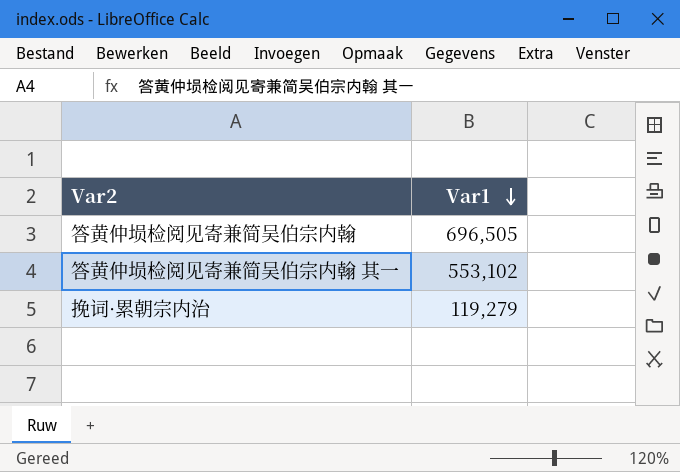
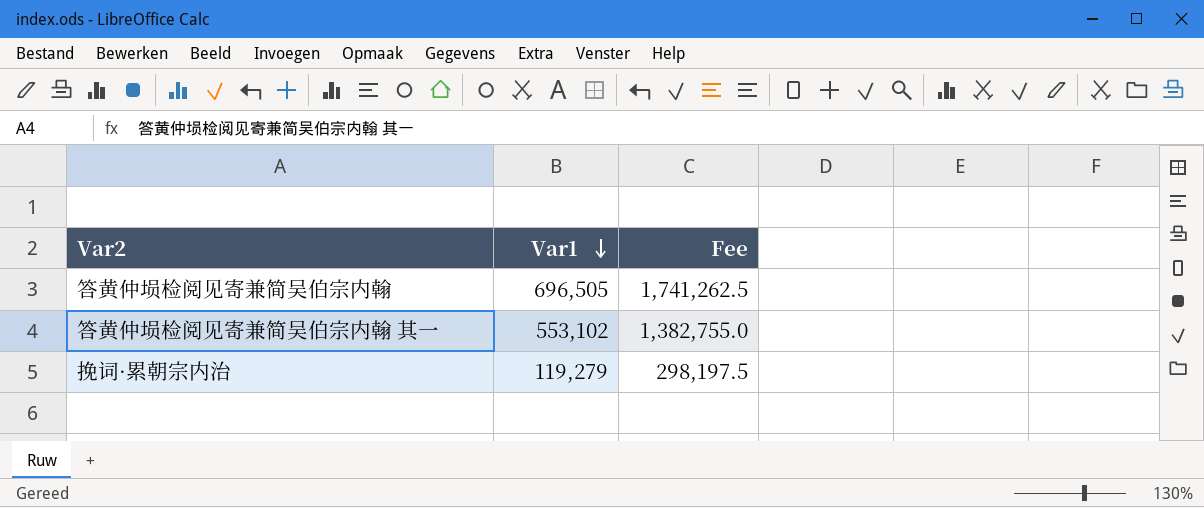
column Fee | formula: none -> [Var1] * 2.5

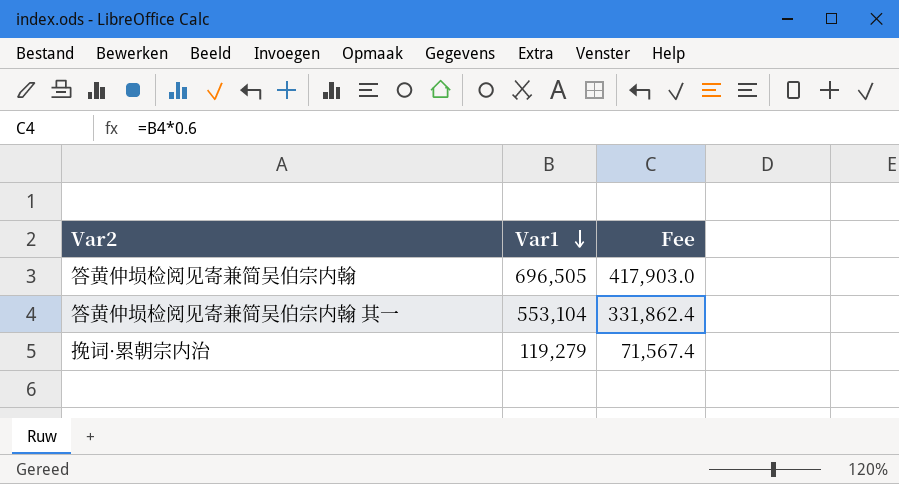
column Fee | formula: [Var1] * 2.5 -> [Var1] * 0.6
答黄仲埙检阅见寄兼简吴伯宗内翰 其一 | Var1: 553,102 -> 553,104

